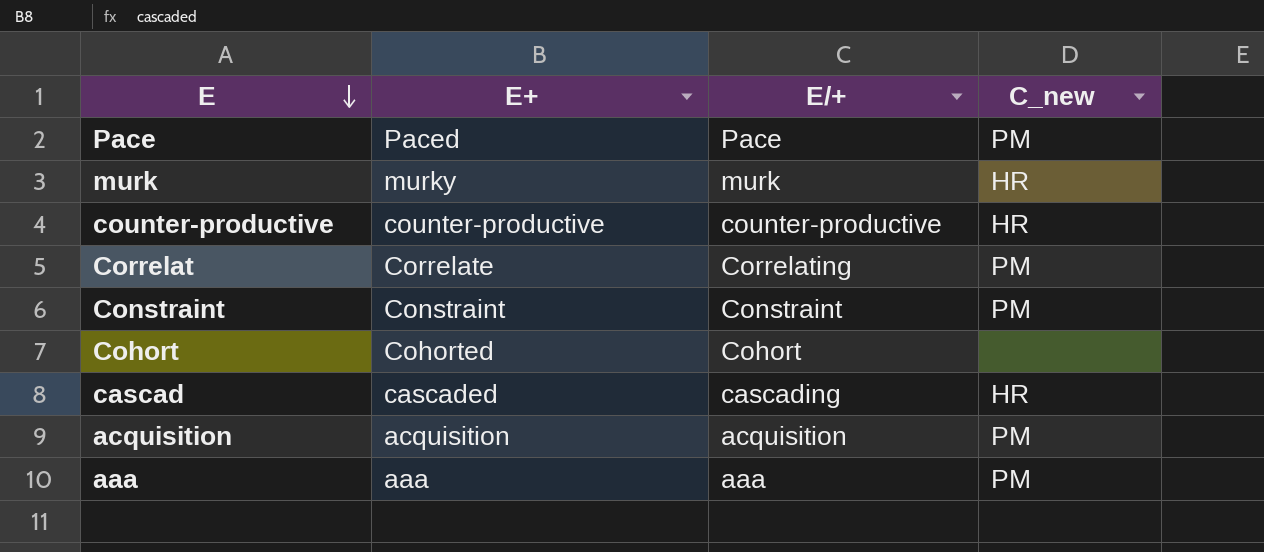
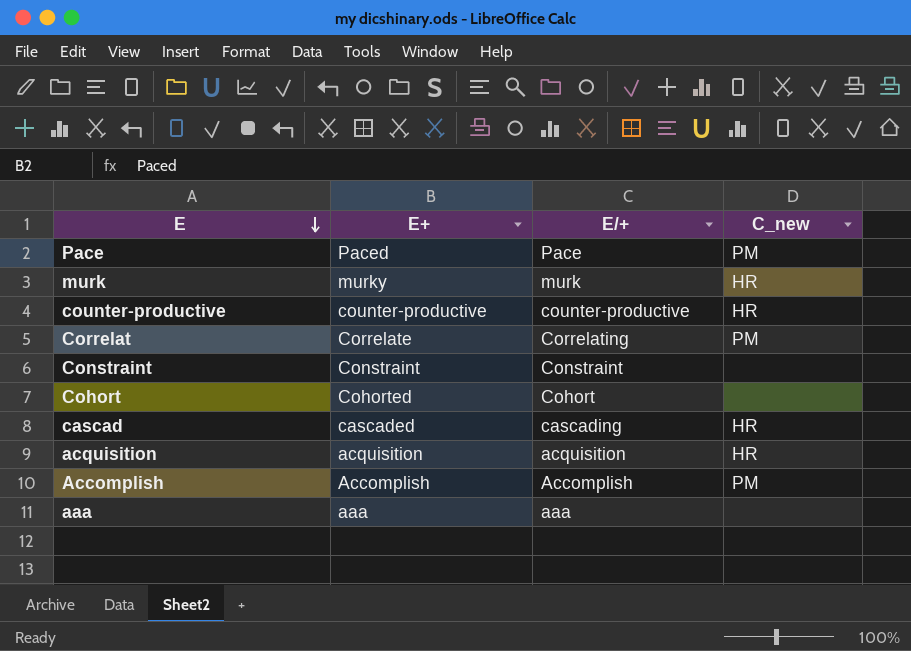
Constraint | C_new: PM -> none
acquisition | C_new: PM -> HR
row Accomplish: none -> Accomplish | Accomplish | PM
aaa | C_new: PM -> none

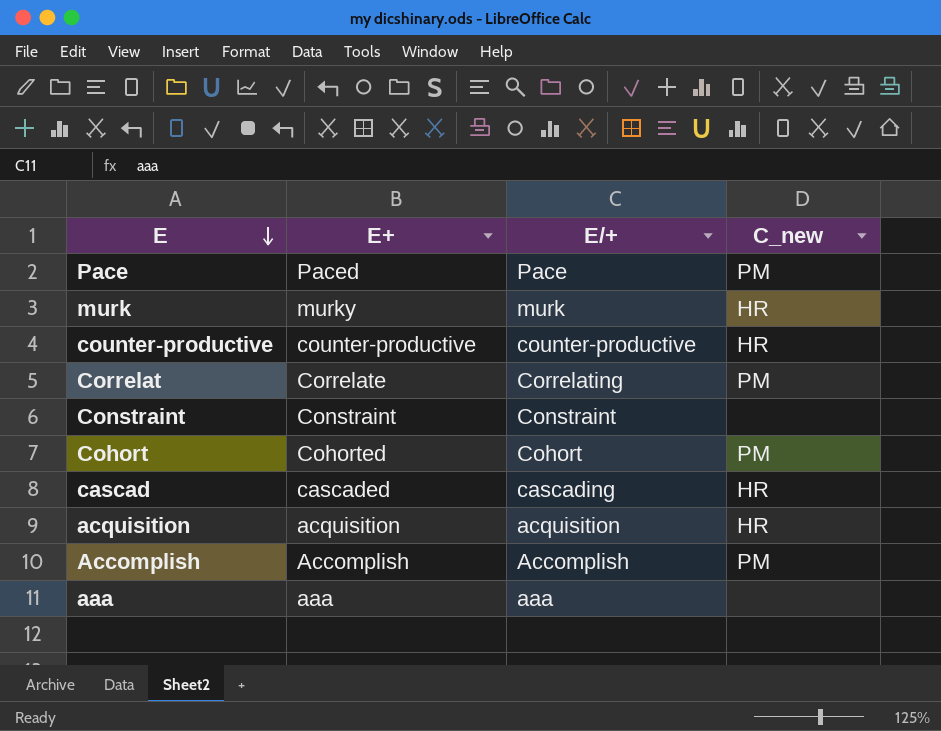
Cohort | C_new: none -> PM

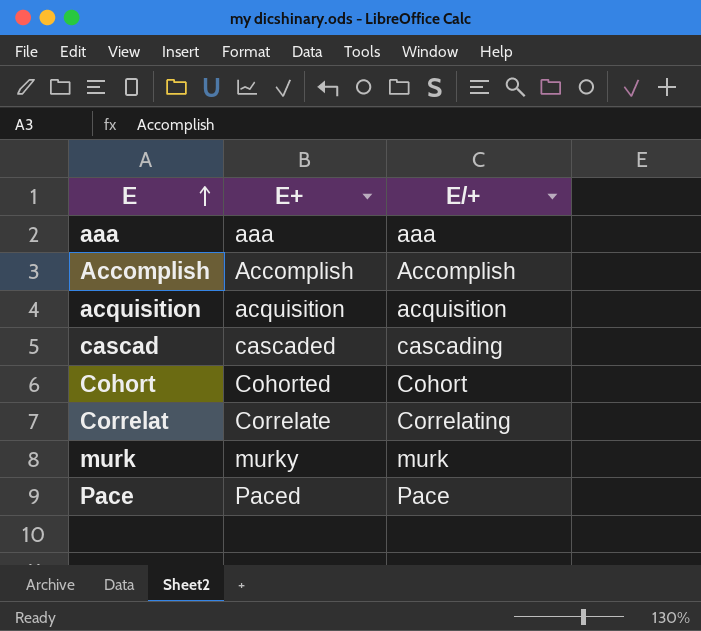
row order: E descending -> E ascending
column C_new | position: 4 -> none
row counter-productive: counter-productive | counter-productive | HR -> none
row Constraint: Constraint | Constraint | none -> none

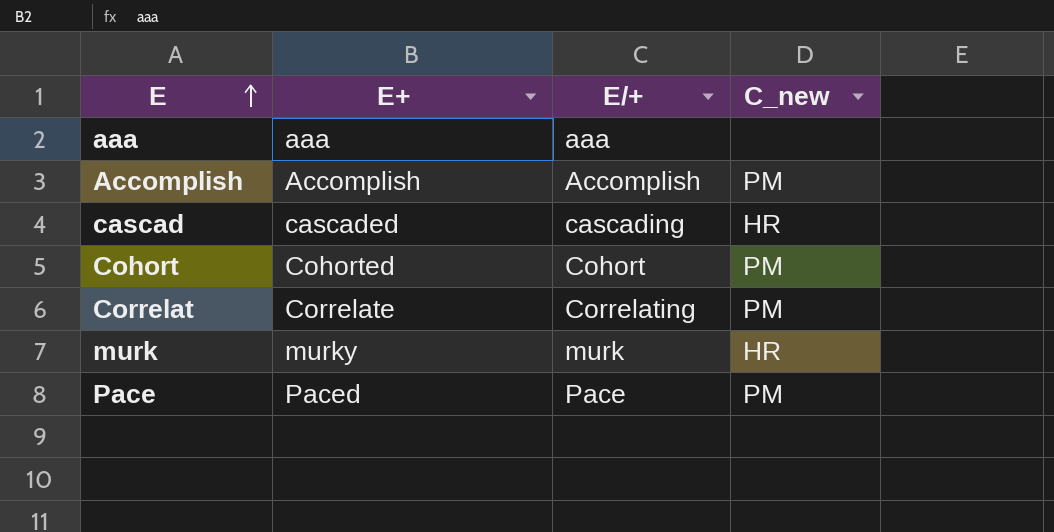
column C_new | position: none -> 4
row acquisition: acquisition | acquisition -> none

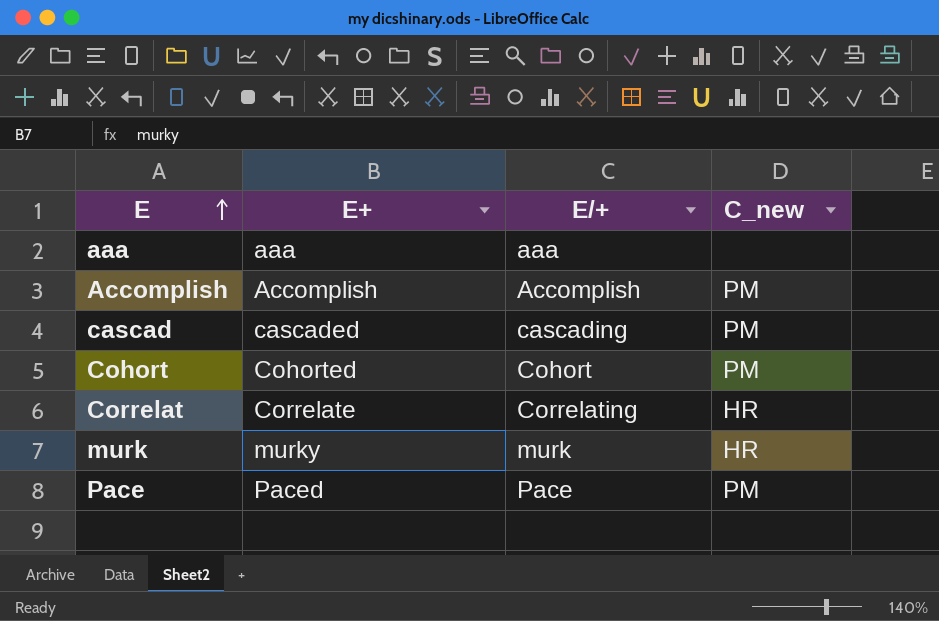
cascad | C_new: HR -> PM
Correlat | C_new: PM -> HR

